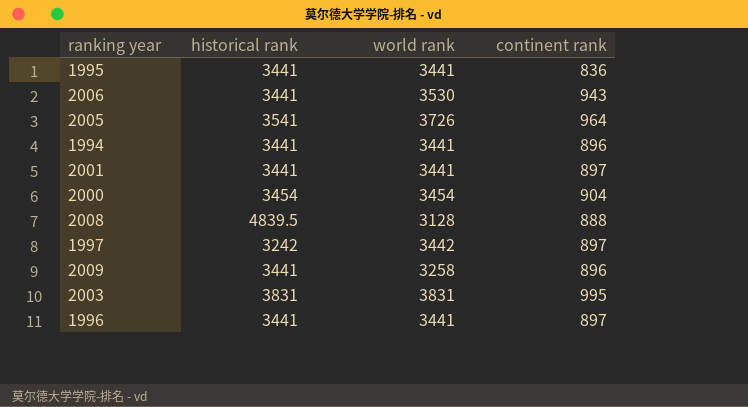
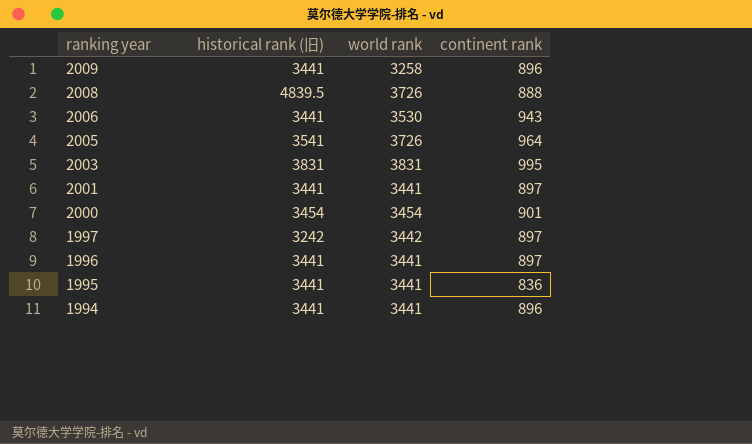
row order: none -> ranking year descending
column name: historical rank -> historical rank (旧)
2008 | world rank: 3128 -> 3726
2000 | continent rank: 904 -> 901

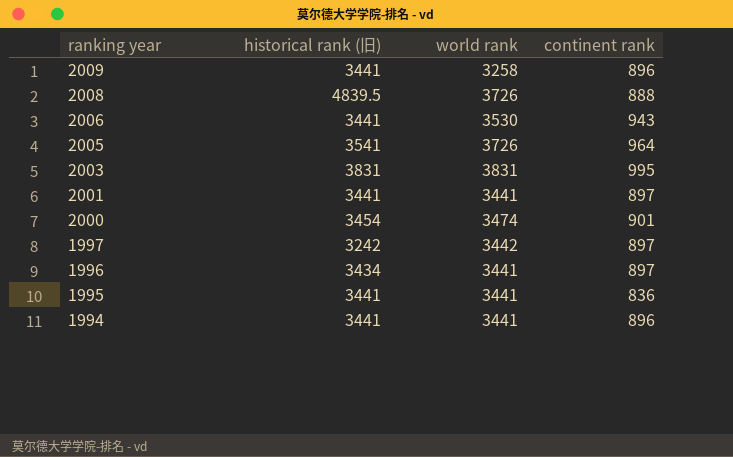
2000 | world rank: 3454 -> 3474
1996 | historical rank (旧): 3441 -> 3434

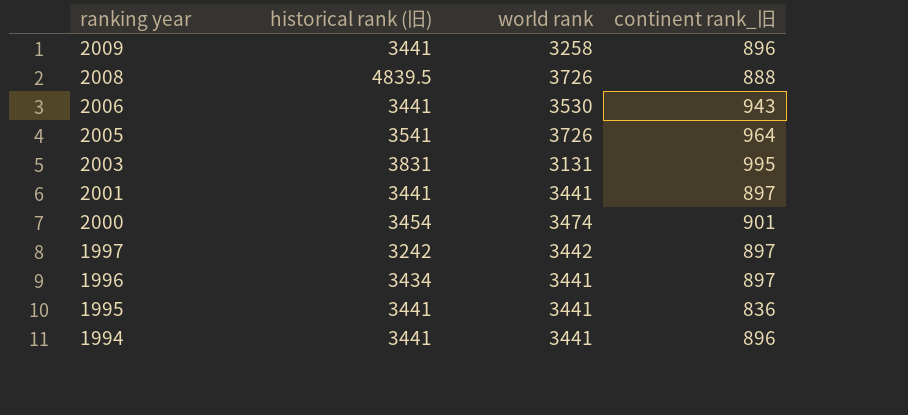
column name: continent rank -> continent rank_旧
2003 | world rank: 3831 -> 3131

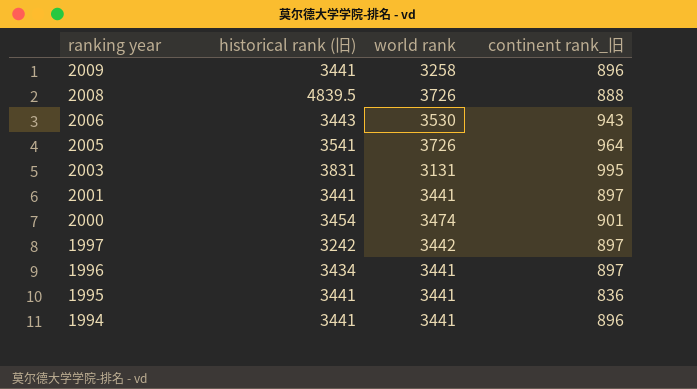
2006 | historical rank (旧): 3441 -> 3443

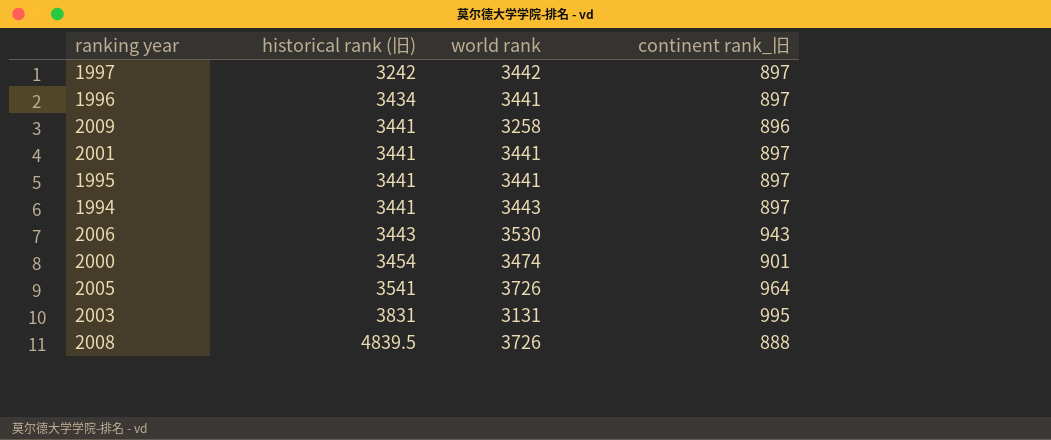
row order: ranking year descending -> historical rank (旧) ascending
1995 | continent rank_旧: 836 -> 897
1994 | world rank: 3441 -> 3443
1994 | continent rank_旧: 896 -> 897

